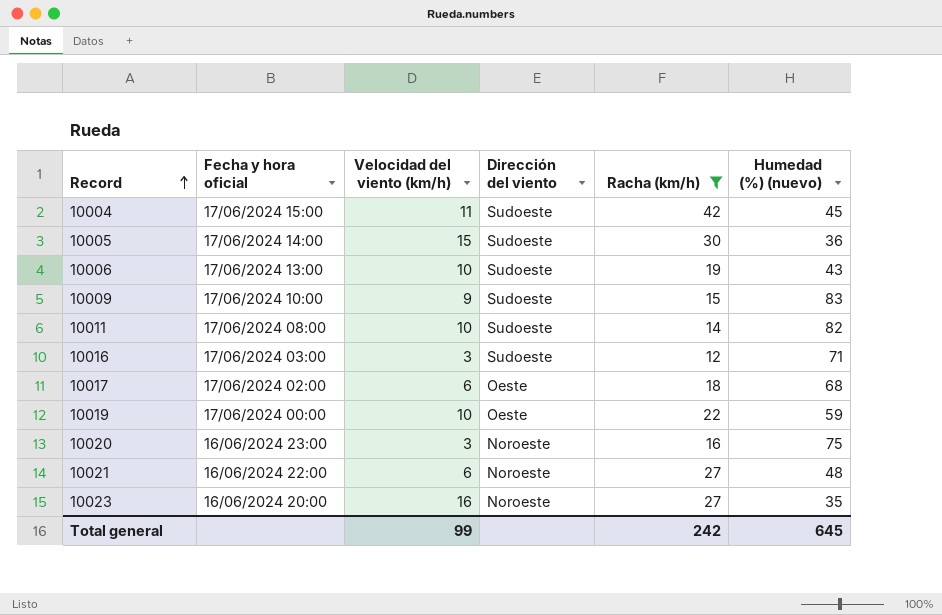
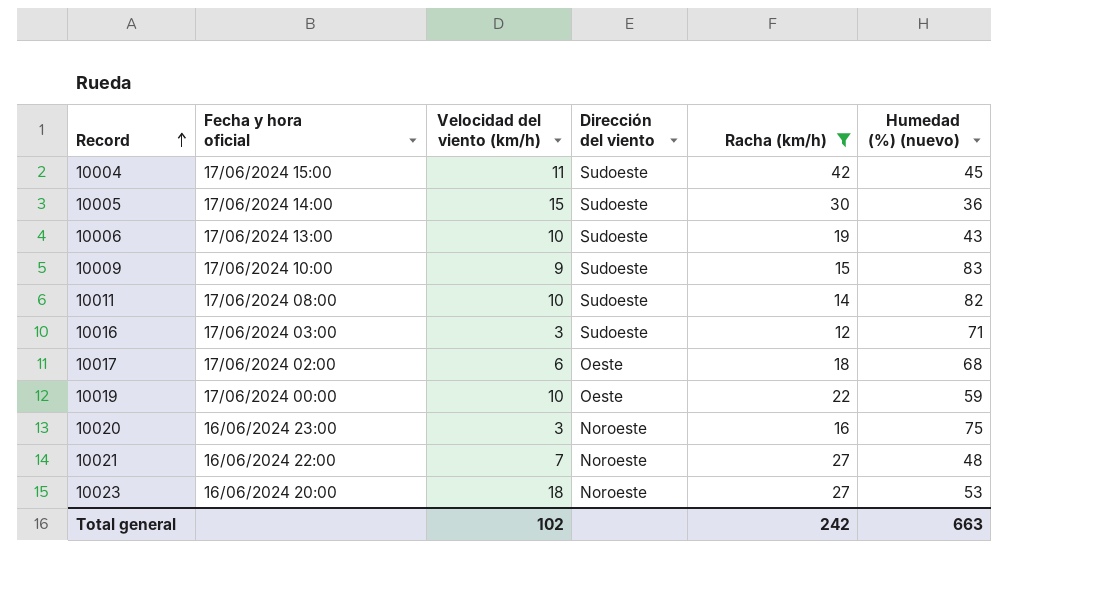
10021 | Velocidad del viento (km/h): 6 -> 7
10023 | Velocidad del viento (km/h): 16 -> 18
10023 | Humedad (%) (nuevo): 35 -> 53
Total general | Velocidad del viento (km/h): 99 -> 102
Total general | Humedad (%) (nuevo): 645 -> 663

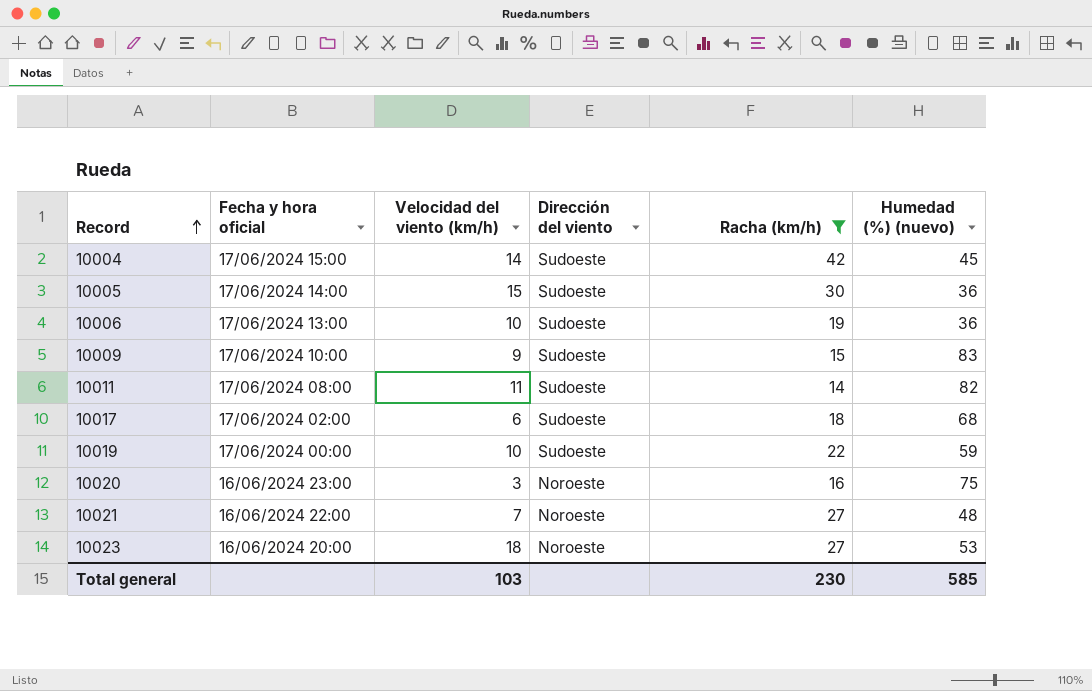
row 10016: 17/06/2024 03:00 | 3 | Sudoeste | 12 | 71 -> none
10004 | Velocidad del viento (km/h): 11 -> 14
10006 | Humedad (%) (nuevo): 43 -> 36
10011 | Velocidad del viento (km/h): 10 -> 11
10017 | Dirección del viento: Oeste -> Sudoeste
10019 | Dirección del viento: Oeste -> Sudoeste
Total general | Velocidad del viento (km/h): 102 -> 103
Total general | Racha (km/h): 242 -> 230
Total general | Humedad (%) (nuevo): 663 -> 585

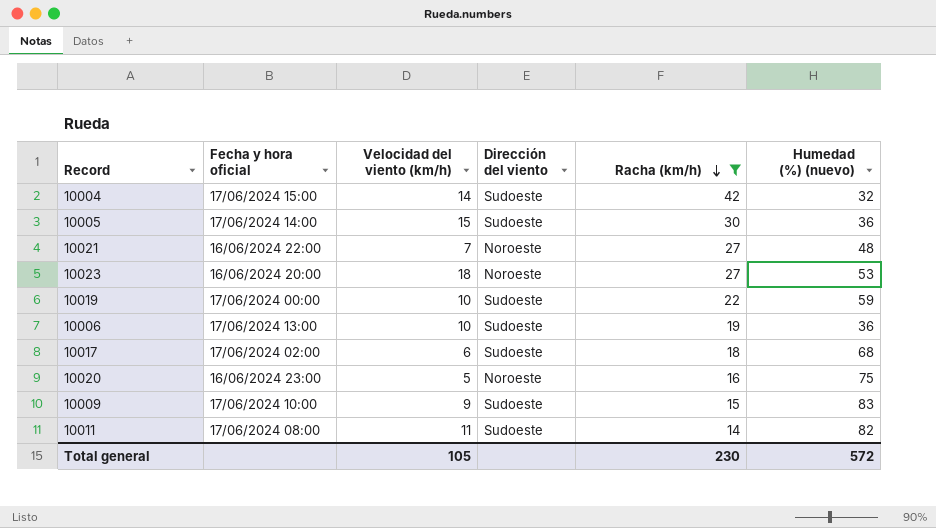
row order: Record ascending -> Racha (km/h) descending
10004 | Humedad (%) (nuevo): 45 -> 32
10020 | Velocidad del viento (km/h): 3 -> 5
Total general | Velocidad del viento (km/h): 103 -> 105
Total general | Humedad (%) (nuevo): 585 -> 572

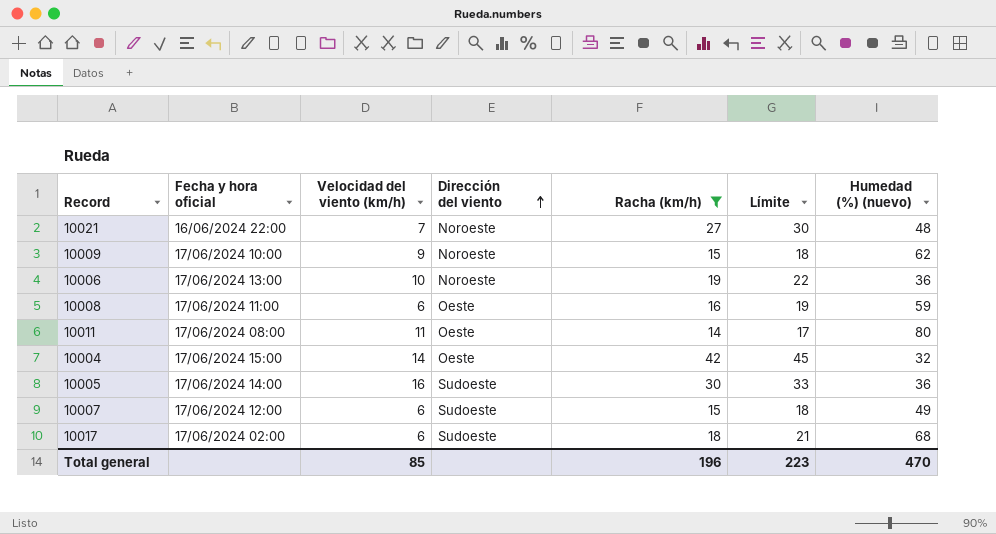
row order: Racha (km/h) descending -> Dirección del viento ascending
column Límite | formula: none -> [Racha (km/h)] + 3
row 10023: 16/06/2024 20:00 | 18 | Noroeste | 27 | 53 -> none
row 10019: 17/06/2024 00:00 | 10 | Sudoeste | 22 | 59 -> none
row 10020: 16/06/2024 23:00 | 5 | Noroeste | 16 | 75 -> none
10009 | Dirección del viento: Sudoeste -> Noroeste
10009 | Humedad (%) (nuevo): 83 -> 62
10006 | Dirección del viento: Sudoeste -> Noroeste
row 10008: none -> 17/06/2024 11:00 | 6 | Oeste | 16 | 19 | 59
10011 | Dirección del viento: Sudoeste -> Oeste
10011 | Humedad (%) (nuevo): 82 -> 80
10004 | Dirección del viento: Sudoeste -> Oeste
10005 | Velocidad del viento (km/h): 15 -> 16
row 10007: none -> 17/06/2024 12:00 | 6 | Sudoeste | 15 | 18 | 49
Total general | Velocidad del viento (km/h): 105 -> 85
Total general | Racha (km/h): 230 -> 196
Total general | Humedad (%) (nuevo): 572 -> 470

